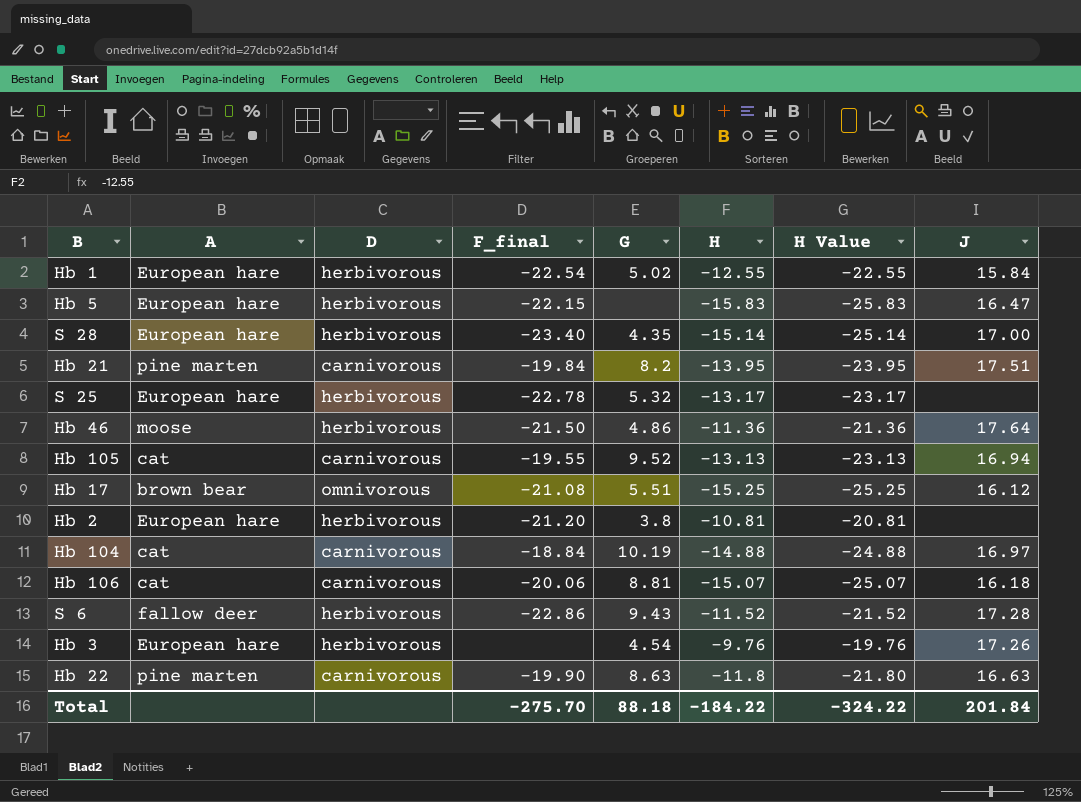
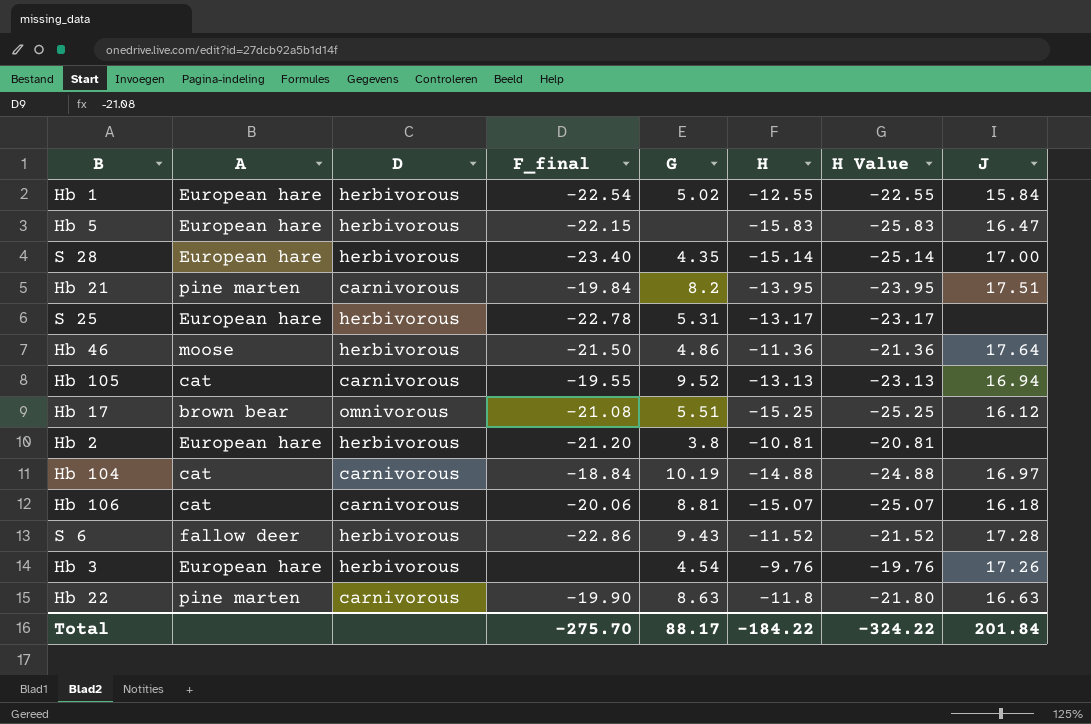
S 25 | G: 5.32 -> 5.31
Total | G: 88.18 -> 88.17

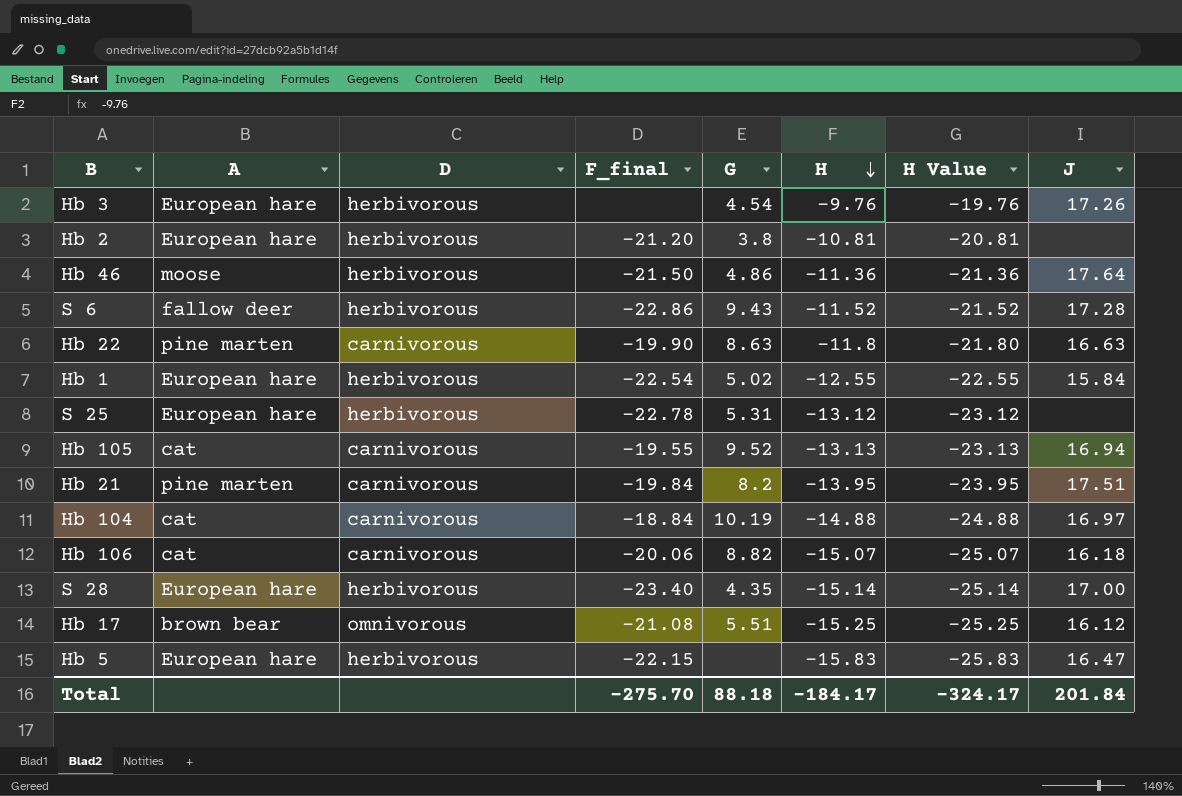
row order: none -> H descending
S 25 | H: -13.17 -> -13.12
S 25 | H Value: -23.17 -> -23.12
Hb 106 | G: 8.81 -> 8.82
Total | G: 88.17 -> 88.18
Total | H: -184.22 -> -184.17
Total | H Value: -324.22 -> -324.17

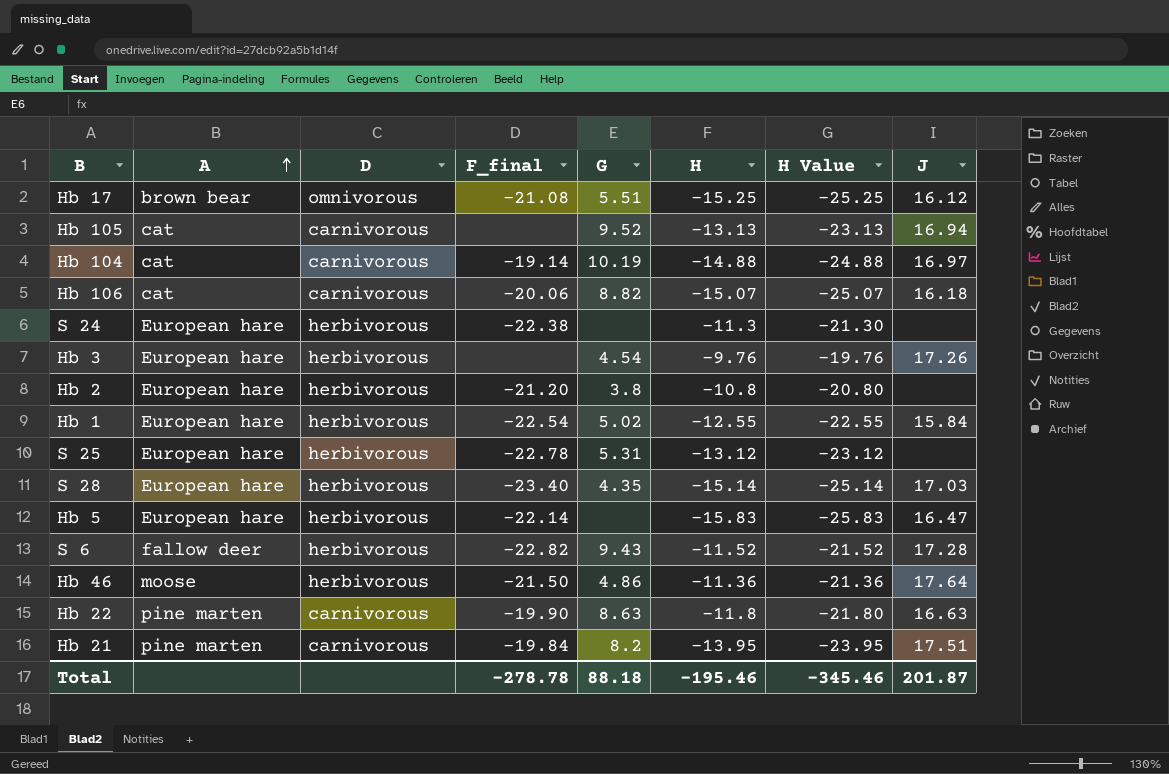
row order: H descending -> A ascending
Hb 105 | F_final: -19.55 -> none
Hb 104 | F_final: -18.84 -> -19.14
row S 24: none -> European hare | herbivorous | -22.38 | none | -11.3 | -21.30 | none
Hb 2 | H: -10.81 -> -10.8
Hb 2 | H Value: -20.81 -> -20.80
S 28 | J: 17.00 -> 17.03
Hb 5 | F_final: -22.15 -> -22.14
S 6 | F_final: -22.86 -> -22.82
Total | F_final: -275.70 -> -278.78
Total | H: -184.17 -> -195.46
Total | H Value: -324.17 -> -345.46
Total | J: 201.84 -> 201.87

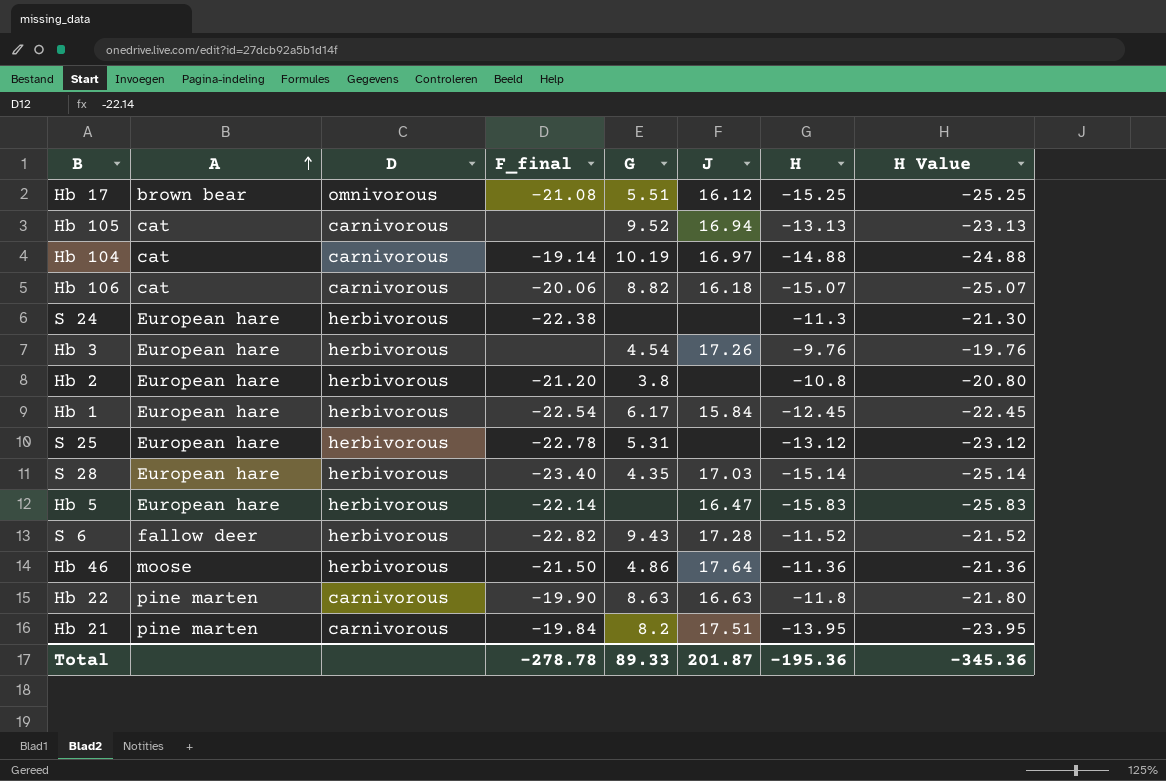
column J | position: 8 -> 6
Hb 1 | G: 5.02 -> 6.17
Hb 1 | H: -12.55 -> -12.45
Hb 1 | H Value: -22.55 -> -22.45
Total | G: 88.18 -> 89.33
Total | H: -195.46 -> -195.36
Total | H Value: -345.46 -> -345.36

